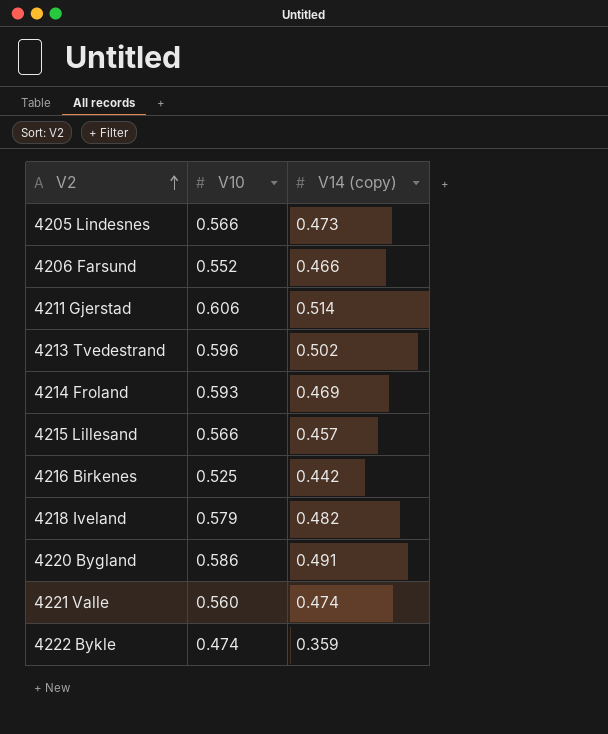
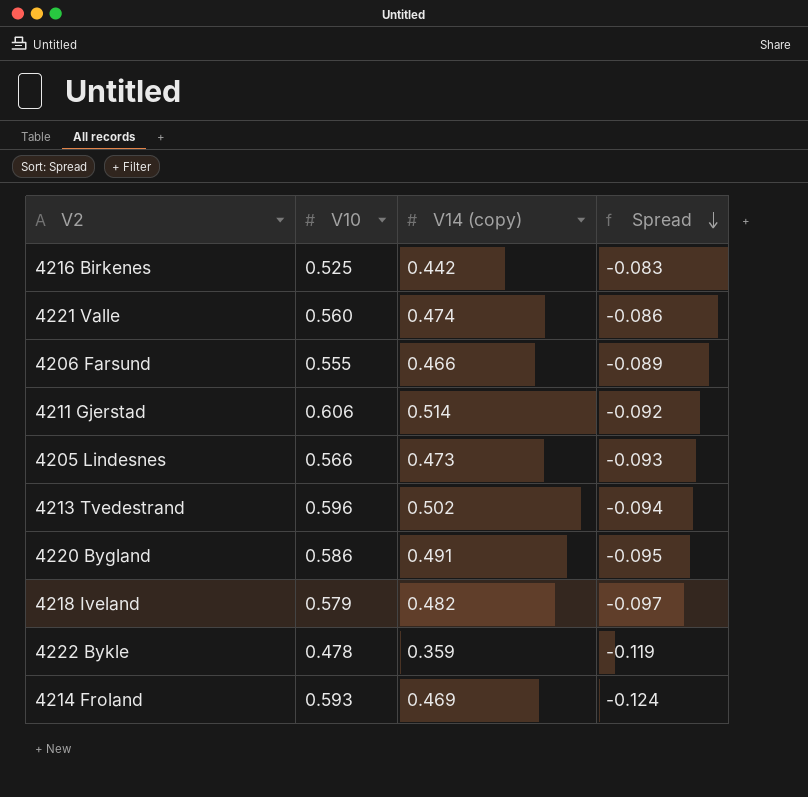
row order: V2 ascending -> Spread descending
column Spread | formula: none -> [V14 (copy)] - [V10]
row 4215 Lillesand: 0.566 | 0.457 -> none
4206 Farsund | V10: 0.552 -> 0.555
4222 Bykle | V10: 0.474 -> 0.478

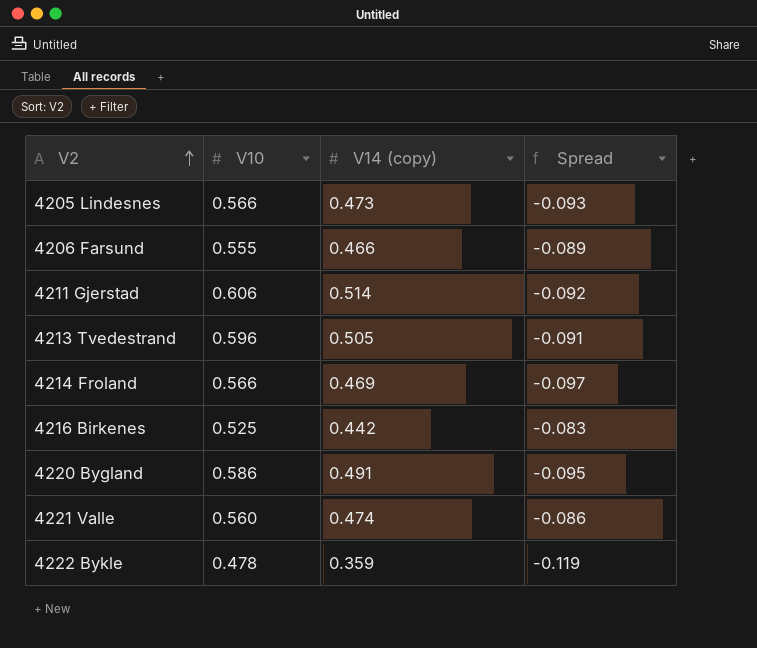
row order: Spread descending -> V2 ascending
row 4218 Iveland: 0.579 | 0.482 | -0.097 -> none
4213 Tvedestrand | V14 (copy): 0.502 -> 0.505
4213 Tvedestrand | Spread: -0.094 -> -0.091
4214 Froland | V10: 0.593 -> 0.566
4214 Froland | Spread: -0.124 -> -0.097

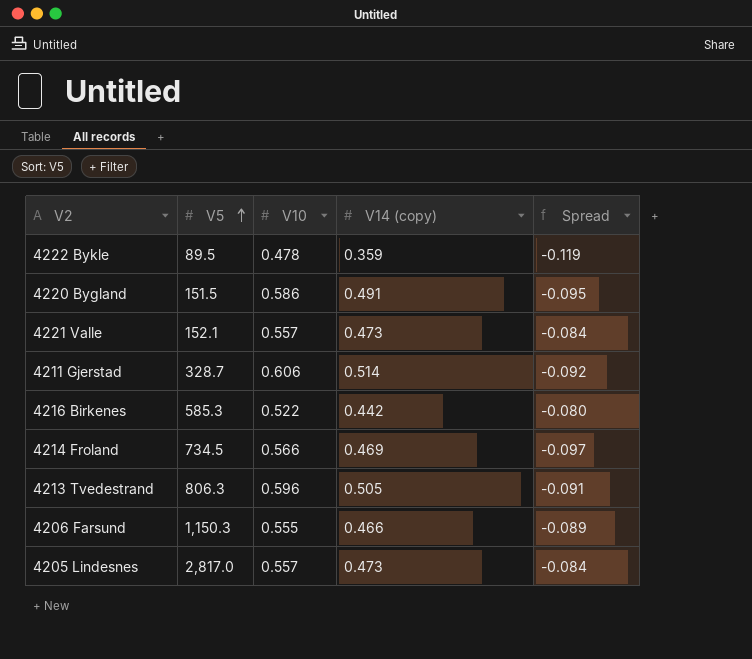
row order: V2 ascending -> V5 ascending
column V5 | position: none -> 2
4221 Valle | V10: 0.560 -> 0.557
4221 Valle | V14 (copy): 0.474 -> 0.473
4221 Valle | Spread: -0.086 -> -0.084
4216 Birkenes | V10: 0.525 -> 0.522
4216 Birkenes | Spread: -0.083 -> -0.080
4205 Lindesnes | V10: 0.566 -> 0.557
4205 Lindesnes | Spread: -0.093 -> -0.084

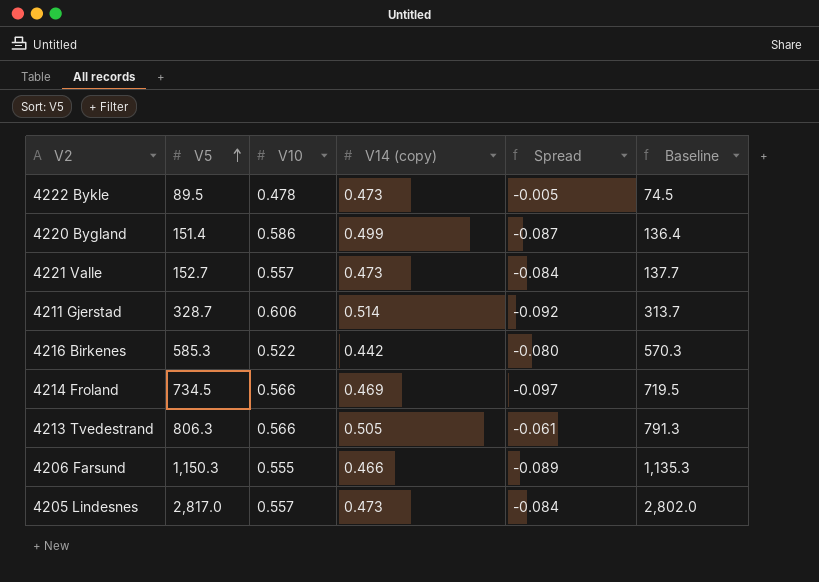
column Baseline | formula: none -> [V5] - 15
4222 Bykle | V14 (copy): 0.359 -> 0.473
4222 Bykle | Spread: -0.119 -> -0.005
4220 Bygland | V5: 151.5 -> 151.4
4220 Bygland | V14 (copy): 0.491 -> 0.499
4220 Bygland | Spread: -0.095 -> -0.087
4221 Valle | V5: 152.1 -> 152.7
4213 Tvedestrand | V10: 0.596 -> 0.566
4213 Tvedestrand | Spread: -0.091 -> -0.061

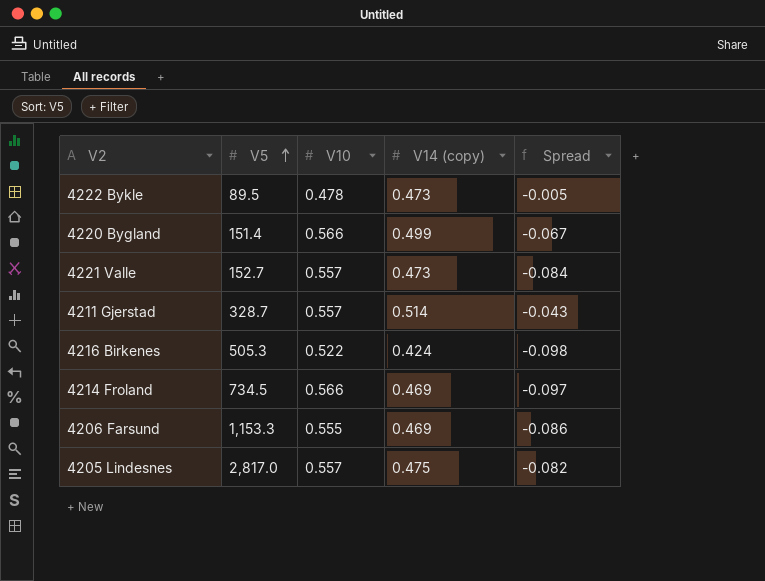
column Baseline | formula: [V5] - 15 -> none
row 4213 Tvedestrand: 806.3 | 0.566 | 0.505 | -0.061 | 791.3 -> none
4220 Bygland | V10: 0.586 -> 0.566
4220 Bygland | Spread: -0.087 -> -0.067
4211 Gjerstad | V10: 0.606 -> 0.557
4211 Gjerstad | Spread: -0.092 -> -0.043
4216 Birkenes | V5: 585.3 -> 505.3
4216 Birkenes | V14 (copy): 0.442 -> 0.424
4216 Birkenes | Spread: -0.080 -> -0.098
4206 Farsund | V5: 1,150.3 -> 1,153.3
4206 Farsund | V14 (copy): 0.466 -> 0.469
4206 Farsund | Spread: -0.089 -> -0.086
4205 Lindesnes | V14 (copy): 0.473 -> 0.475
4205 Lindesnes | Spread: -0.084 -> -0.082

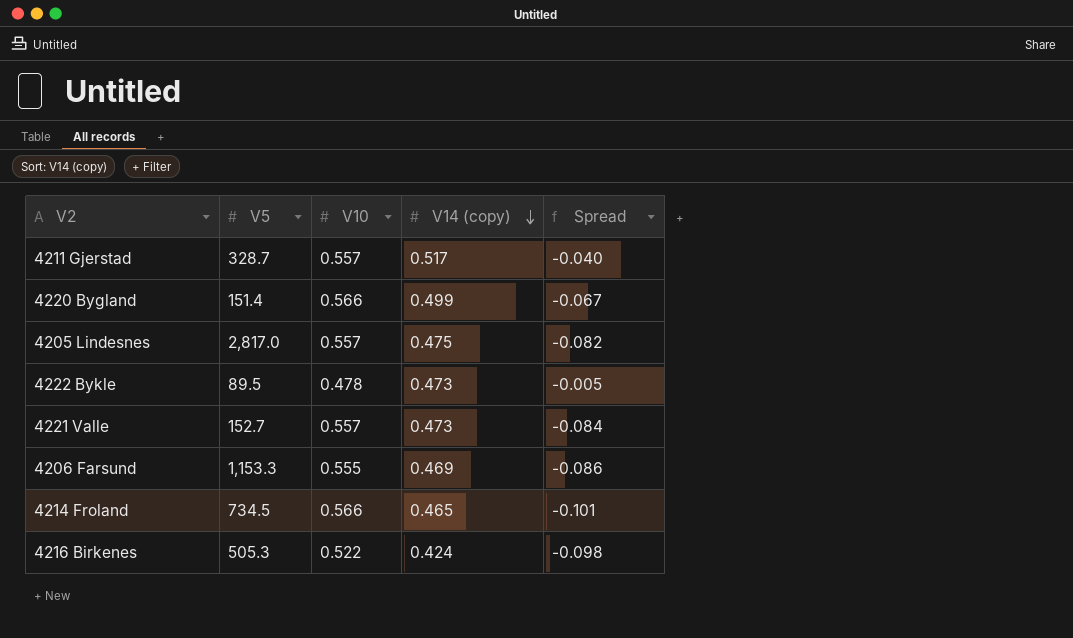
row order: V5 ascending -> V14 (copy) descending
4211 Gjerstad | V14 (copy): 0.514 -> 0.517
4211 Gjerstad | Spread: -0.043 -> -0.040
4214 Froland | V14 (copy): 0.469 -> 0.465
4214 Froland | Spread: -0.097 -> -0.101

